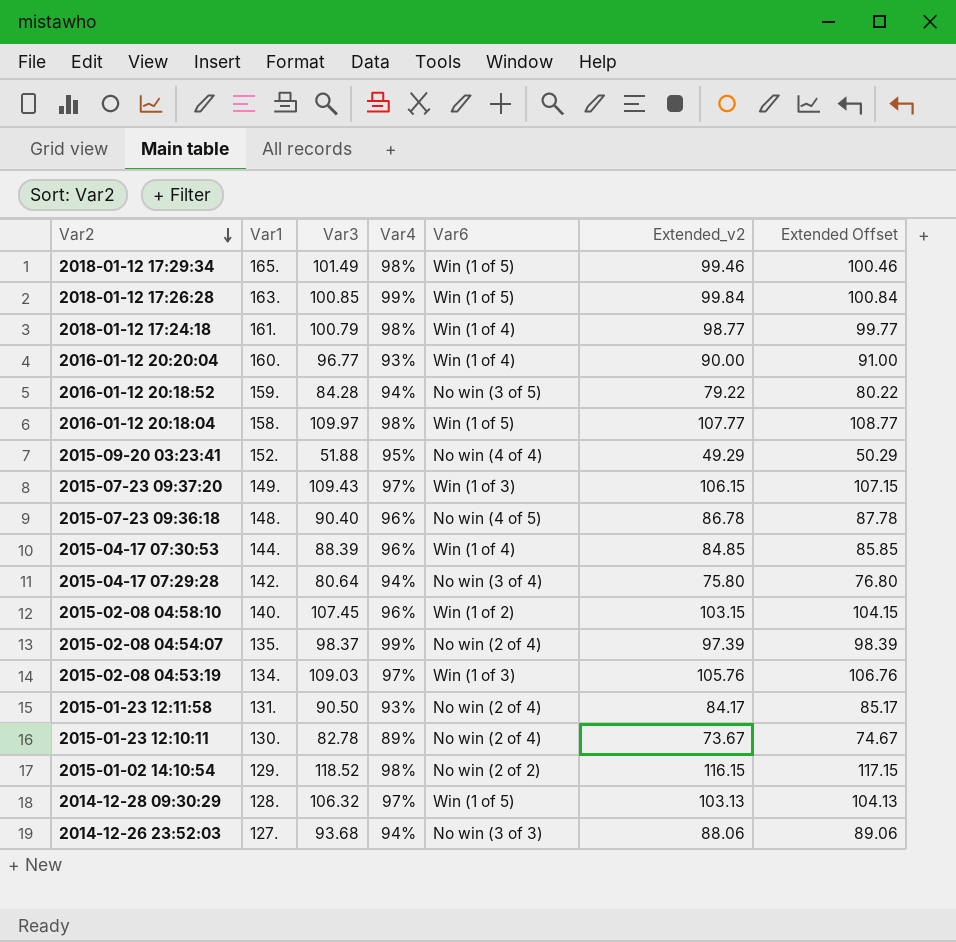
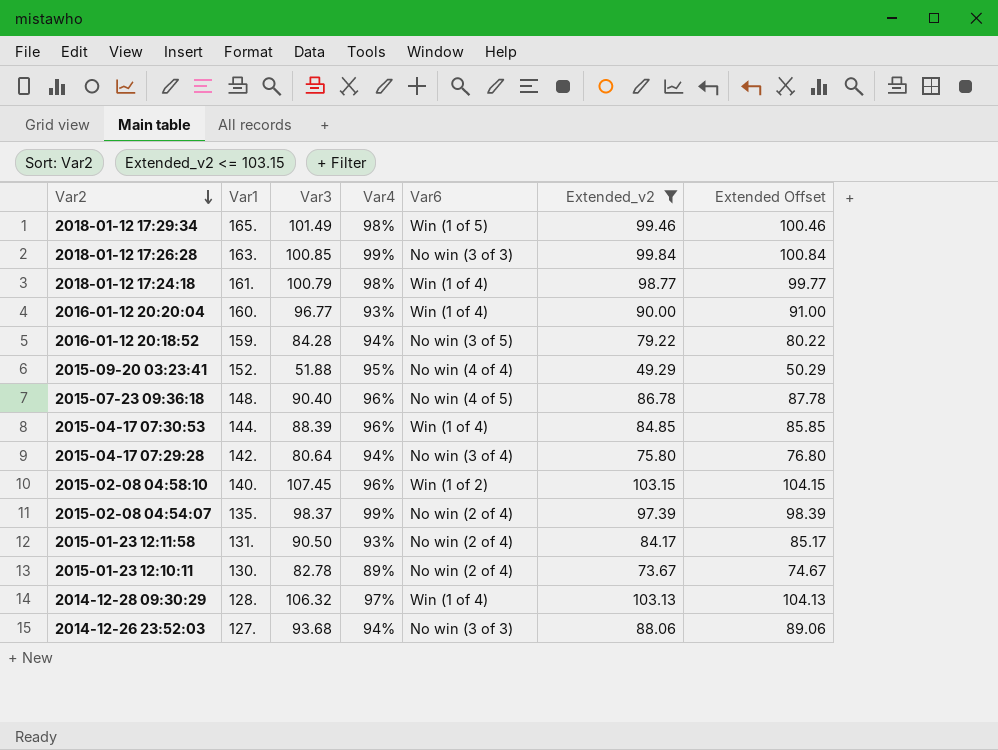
filter: none -> Extended_v2 <= 103.15
2018-01-12 17:26:28 | Var6: Win (1 of 5) -> No win (3 of 3)
2014-12-28 09:30:29 | Var6: Win (1 of 5) -> Win (1 of 4)

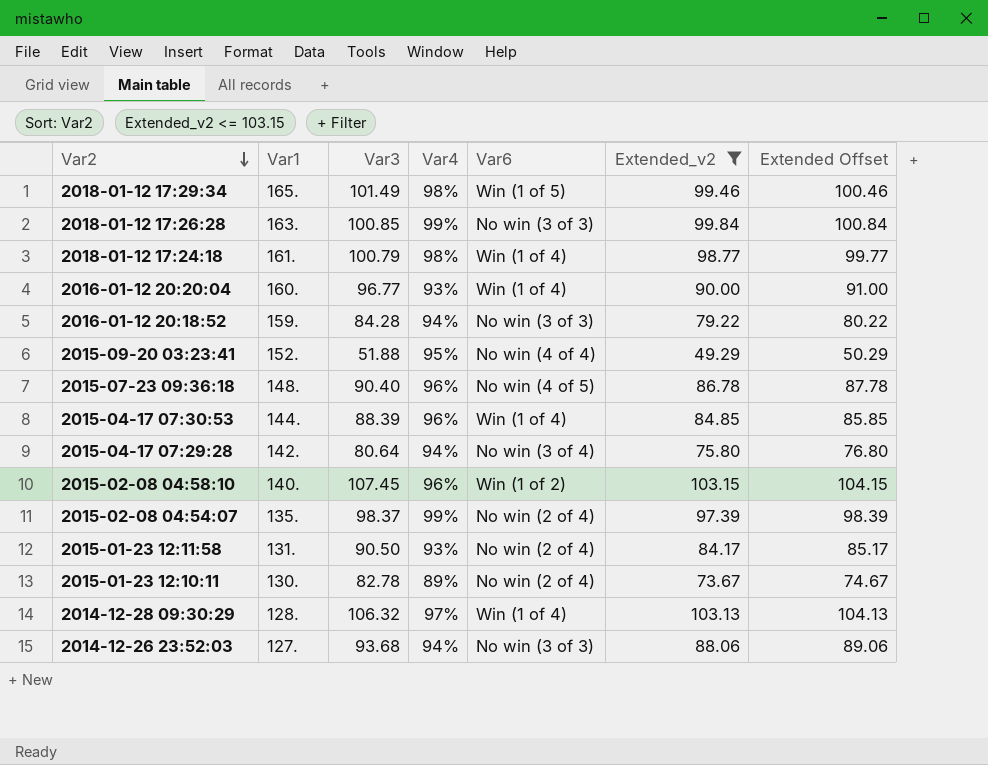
2016-01-12 20:18:52 | Var6: No win (3 of 5) -> No win (3 of 3)

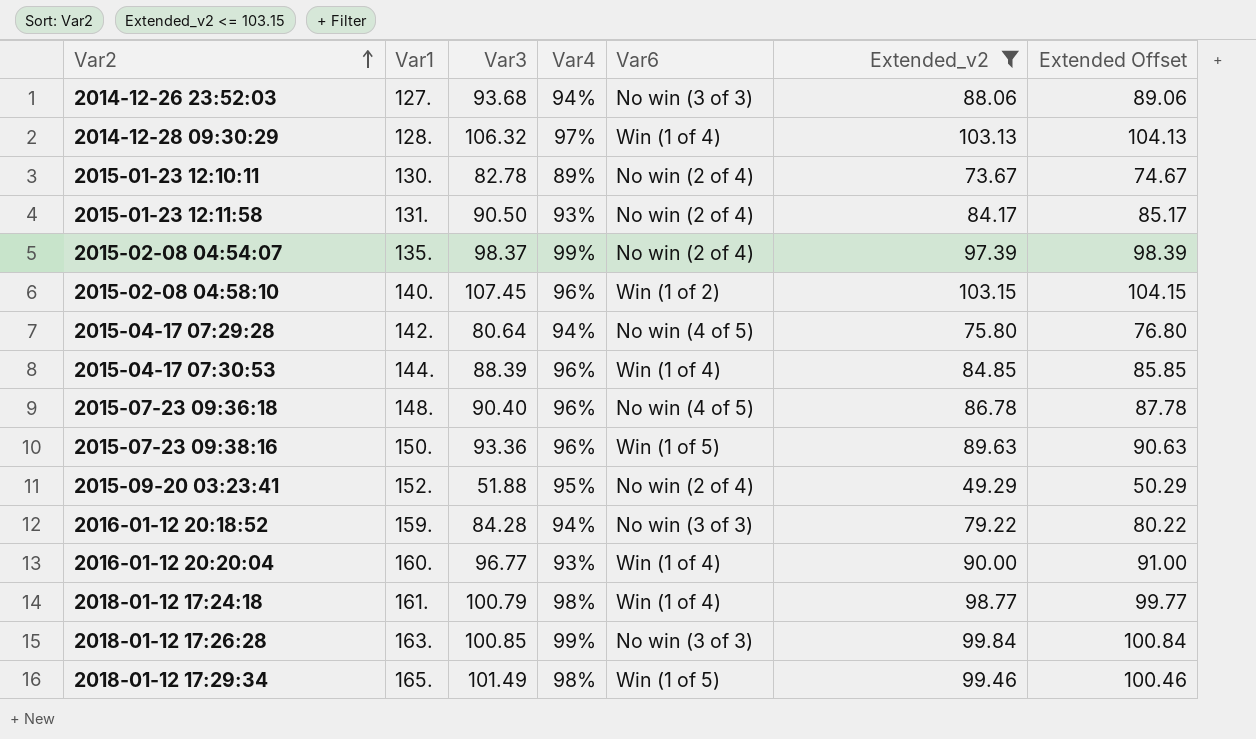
row order: Var2 descending -> Var2 ascending
2015-04-17 07:29:28 | Var6: No win (3 of 4) -> No win (4 of 5)
row 2015-07-23 09:38:16: none -> 150. | 93.36 | 96% | Win (1 of 5) | 89.63 | 90.63
2015-09-20 03:23:41 | Var6: No win (4 of 4) -> No win (2 of 4)

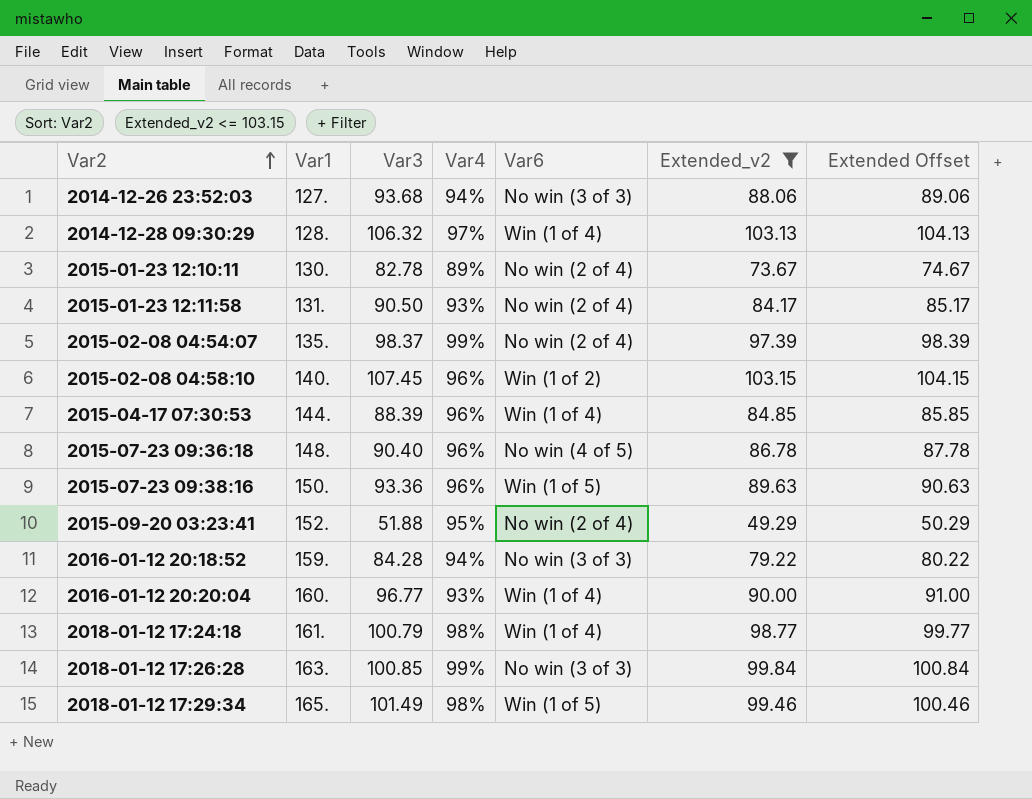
row 2015-04-17 07:29:28: 142. | 80.64 | 94% | No win (4 of 5) | 75.80 | 76.80 -> none

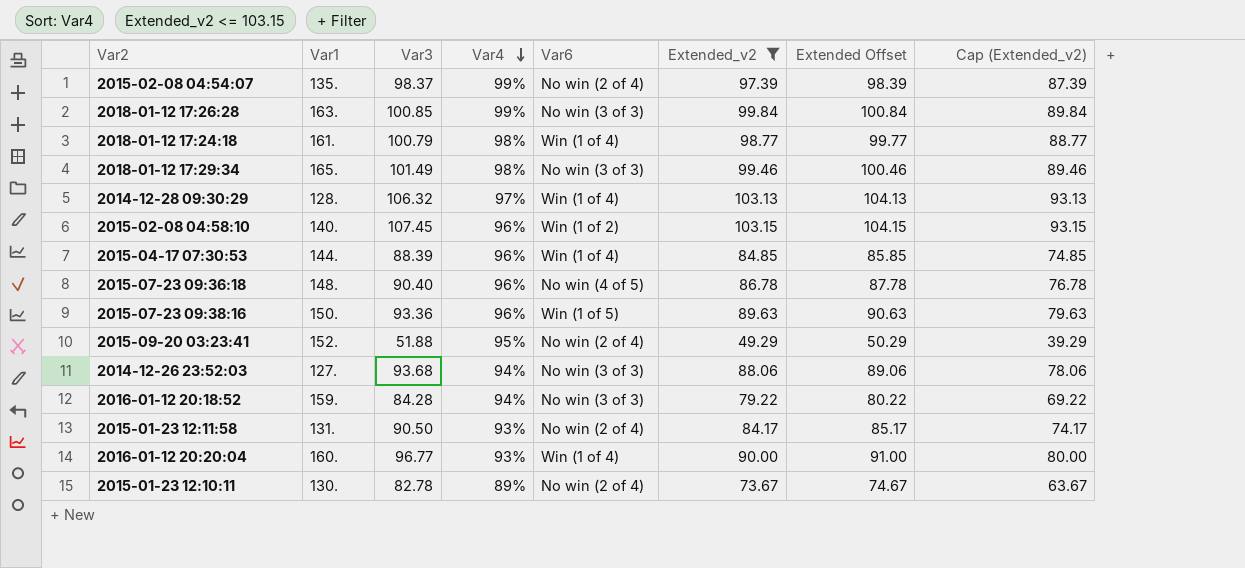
row order: Var2 ascending -> Var4 descending
column Cap (Extended_v2) | formula: none -> [Extended_v2] - 10
2018-01-12 17:29:34 | Var6: Win (1 of 5) -> No win (3 of 3)

